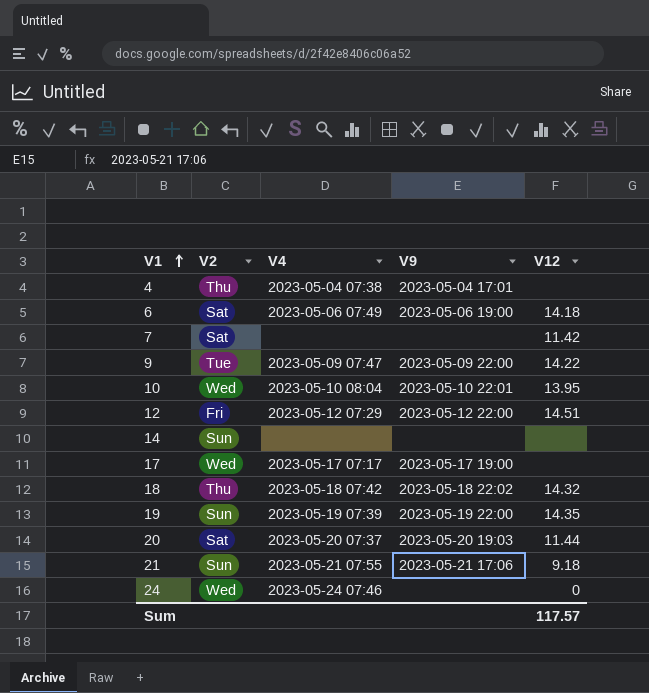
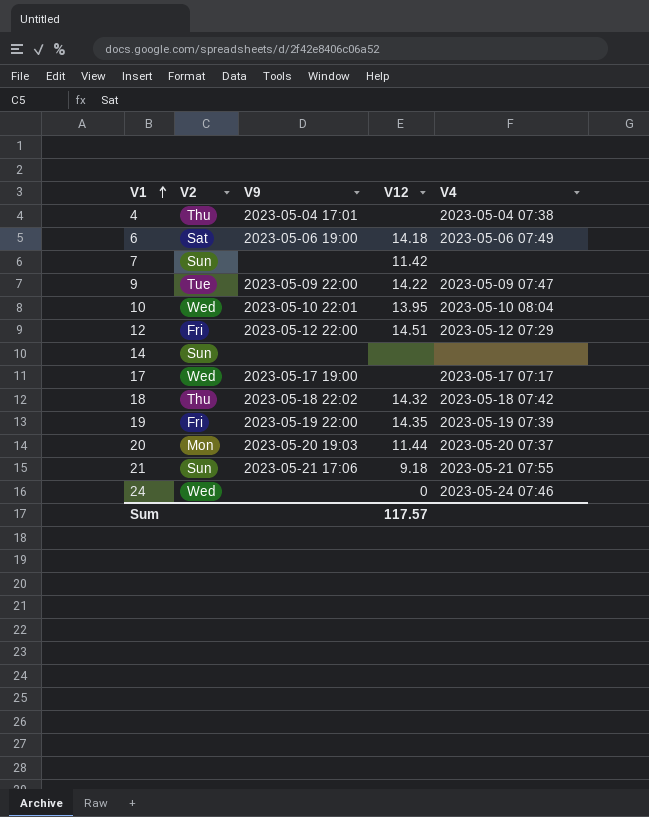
column V4 | position: 3 -> 5
7 | V2: Sat -> Sun
19 | V2: Sun -> Fri
20 | V2: Sat -> Mon

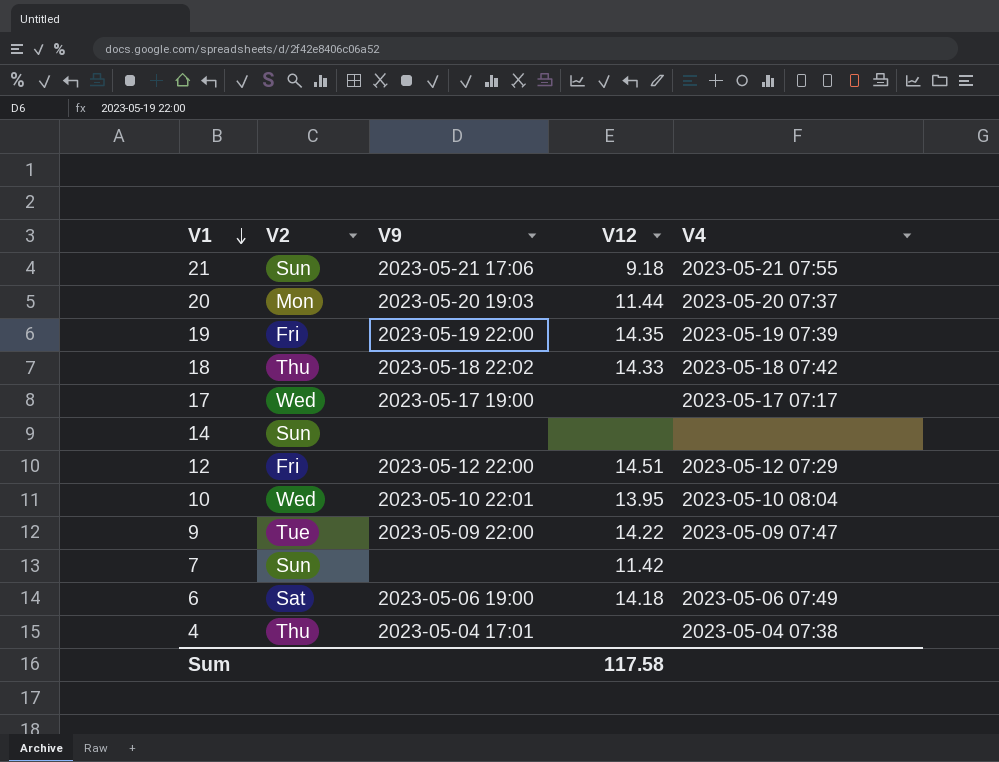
row order: V1 ascending -> V1 descending
row 24: Wed | none | 0 | 2023-05-24 07:46 -> none
18 | V12: 14.32 -> 14.33
Sum | V12: 117.57 -> 117.58

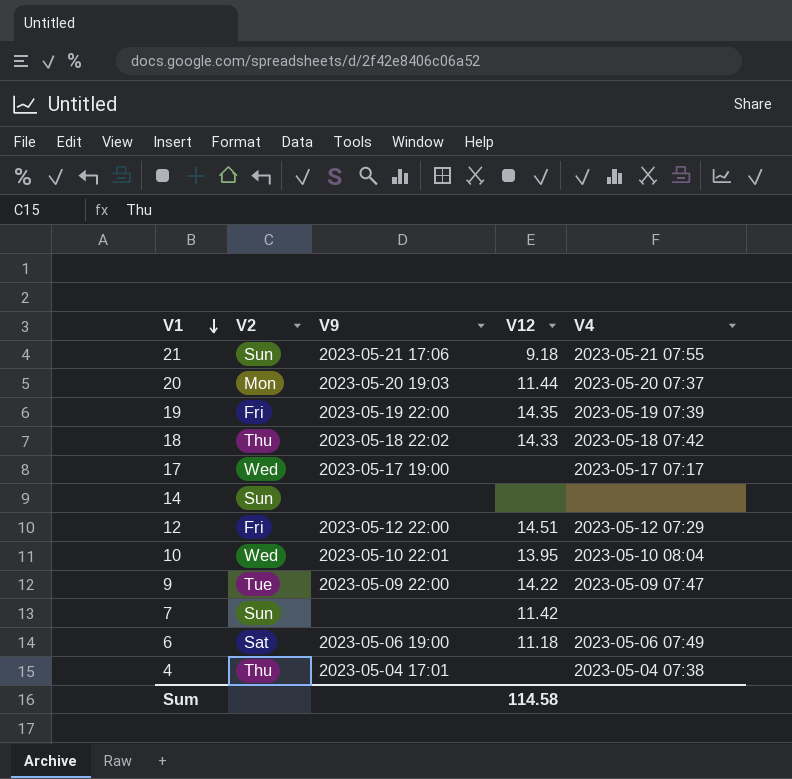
6 | V12: 14.18 -> 11.18
Sum | V12: 117.58 -> 114.58

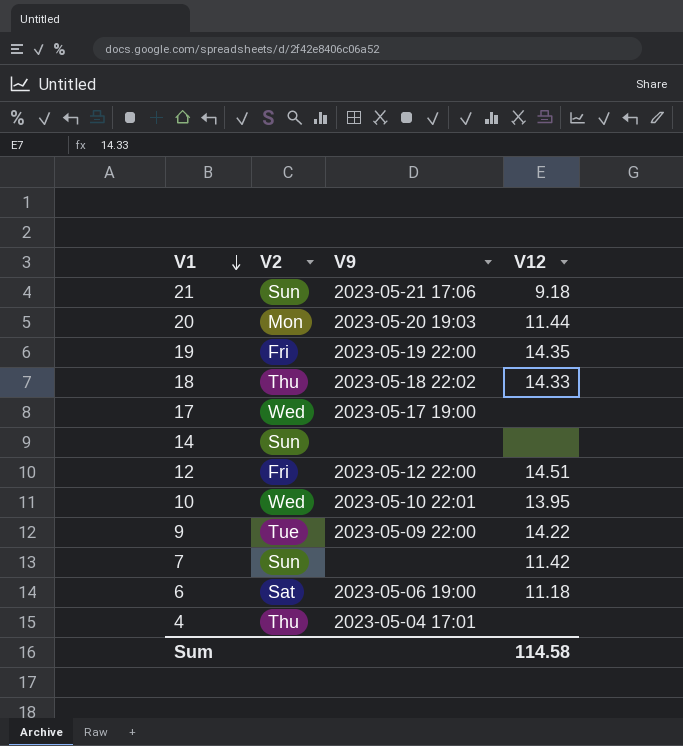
column V4 | position: 5 -> none

